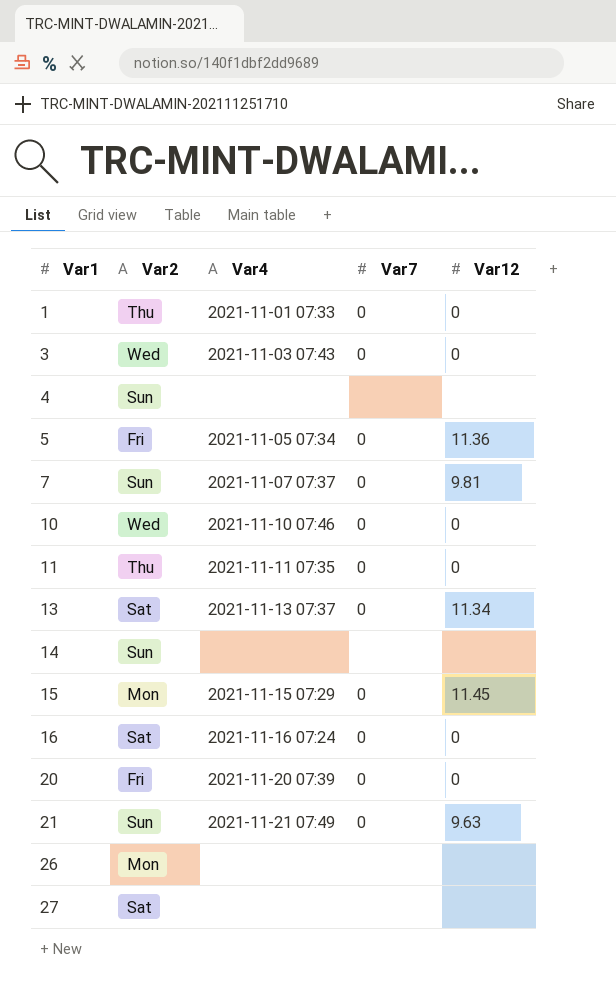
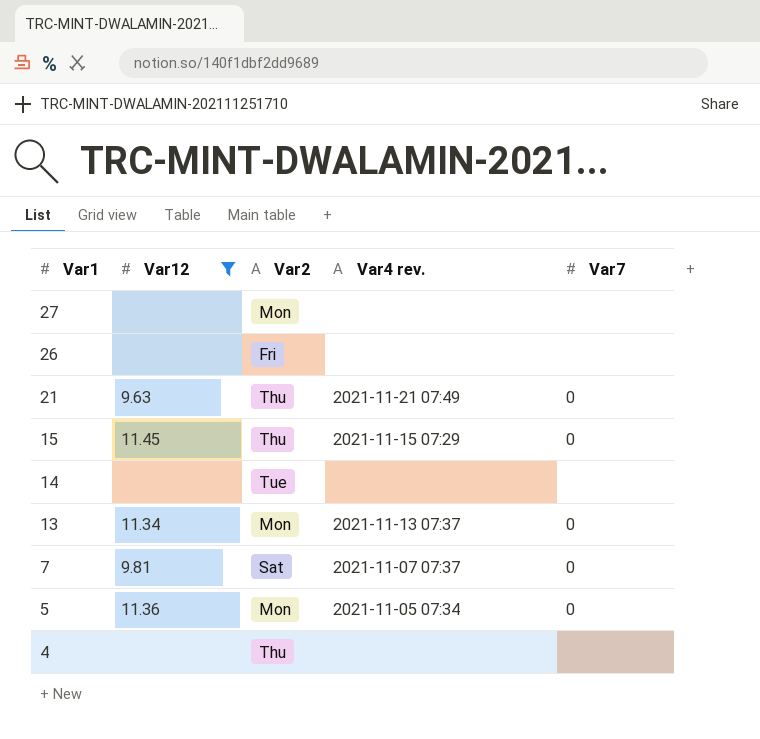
filter: none -> Var12 != 0
row order: Var1 ascending -> Var1 descending
column Var12 | position: 5 -> 2
column name: Var4 -> Var4 rev.
27 | Var2: Sat -> Mon
26 | Var2: Mon -> Fri
21 | Var2: Sun -> Thu
15 | Var2: Mon -> Thu
14 | Var2: Sun -> Tue
13 | Var2: Sat -> Mon
7 | Var2: Sun -> Sat
5 | Var2: Fri -> Mon
4 | Var2: Sun -> Thu

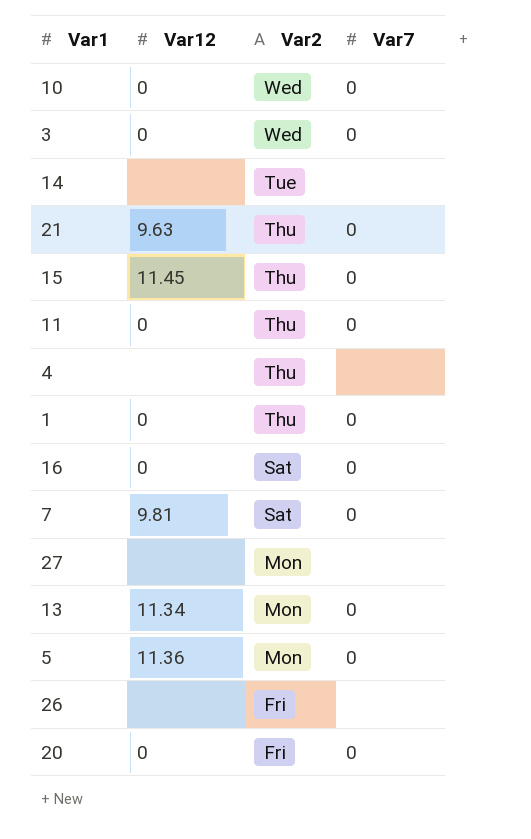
filter: Var12 != 0 -> none
row order: Var1 descending -> Var2 descending
column Var4 rev. | position: 4 -> none

